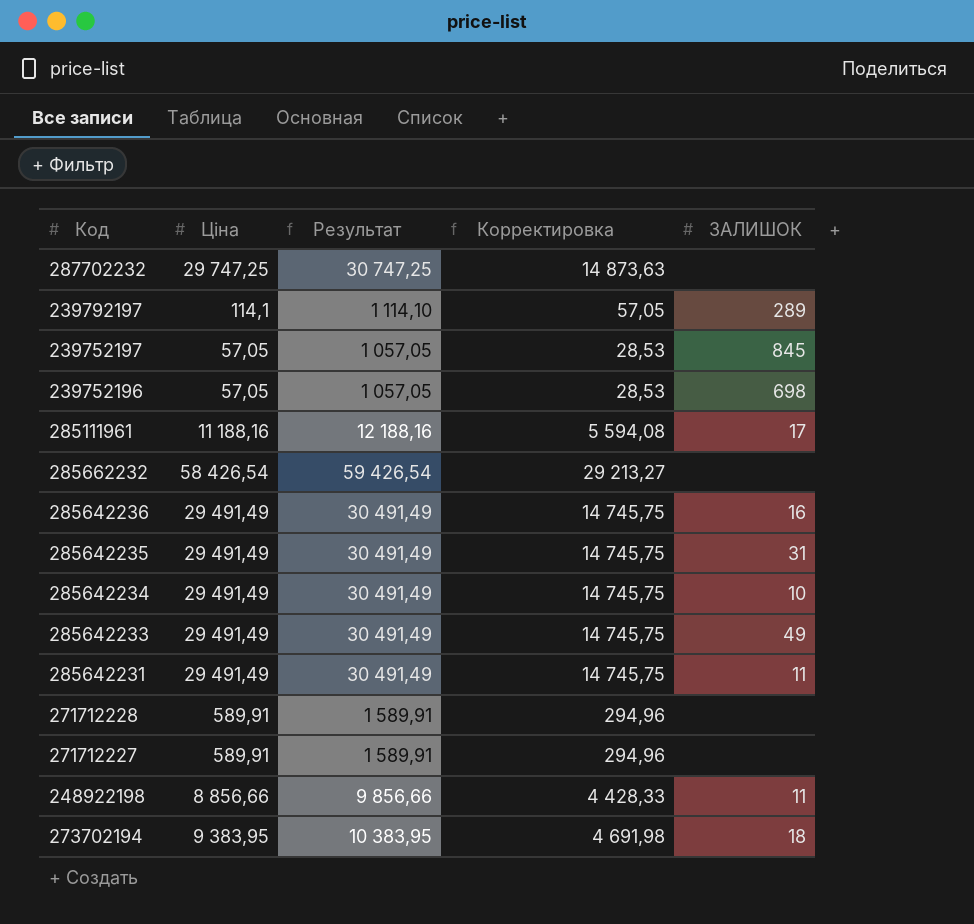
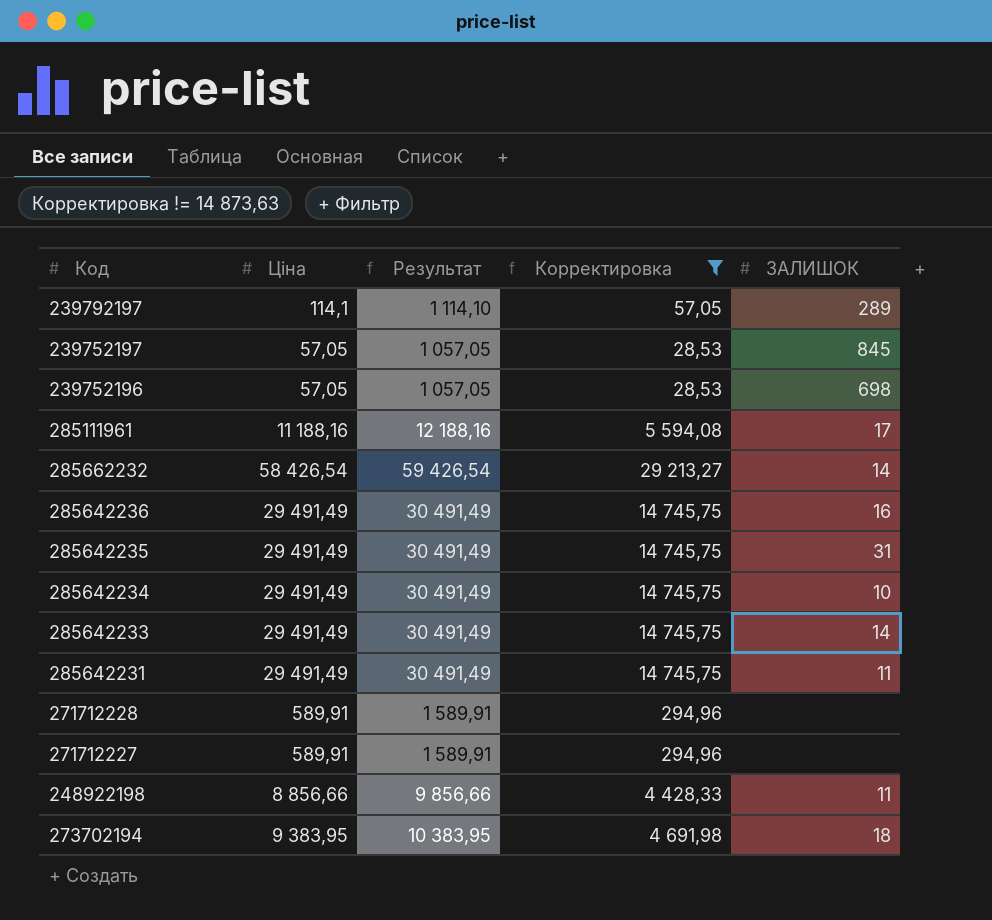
filter: none -> Корректировка != 14 873,63
285662232 | ЗАЛИШОК: none -> 14
285642233 | ЗАЛИШОК: 49 -> 14

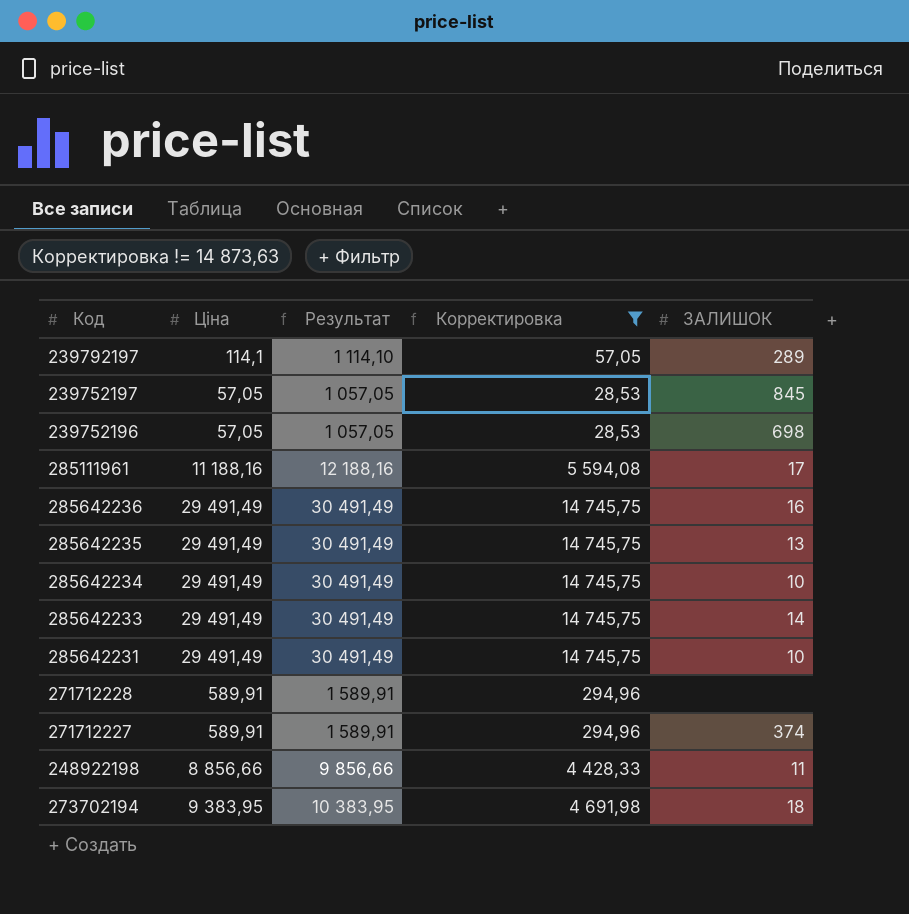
row 285662232: 58 426,54 | 59 426,54 | 29 213,27 | 14 -> none
285642235 | ЗАЛИШОК: 31 -> 13
285642231 | ЗАЛИШОК: 11 -> 10
271712227 | ЗАЛИШОК: none -> 374

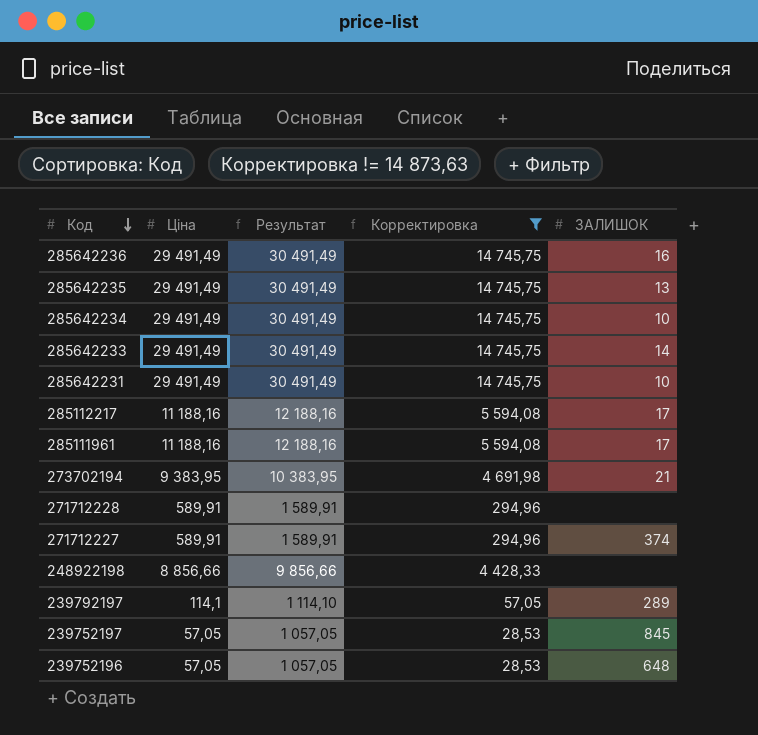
row order: none -> Код descending
row 285112217: none -> 11 188,16 | 12 188,16 | 5 594,08 | 17
273702194 | ЗАЛИШОК: 18 -> 21
248922198 | ЗАЛИШОК: 11 -> none
239752196 | ЗАЛИШОК: 698 -> 648

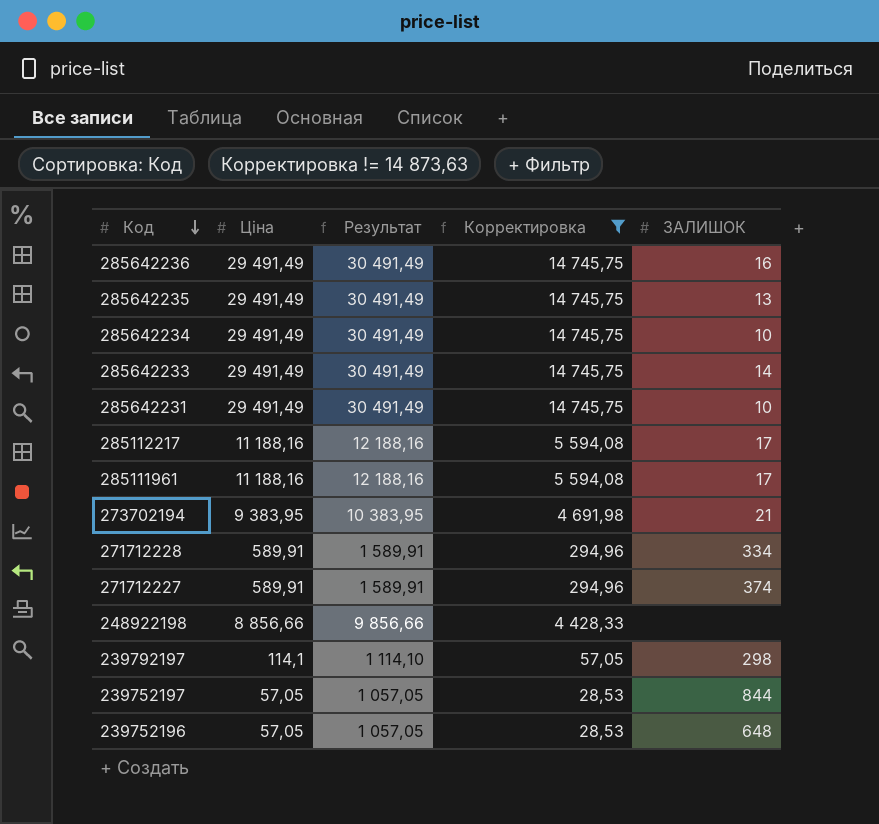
271712228 | ЗАЛИШОК: none -> 334
239792197 | ЗАЛИШОК: 289 -> 298
239752197 | ЗАЛИШОК: 845 -> 844

